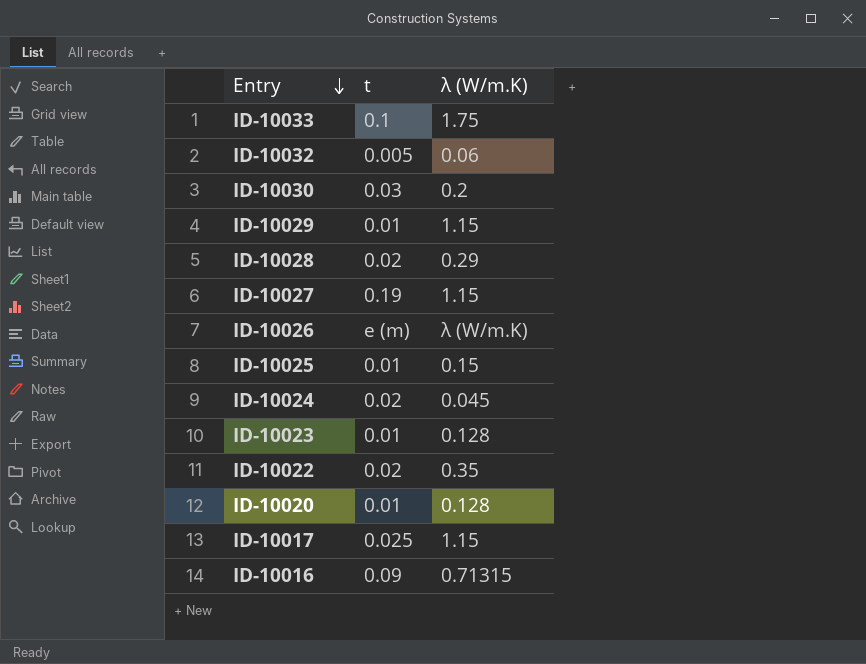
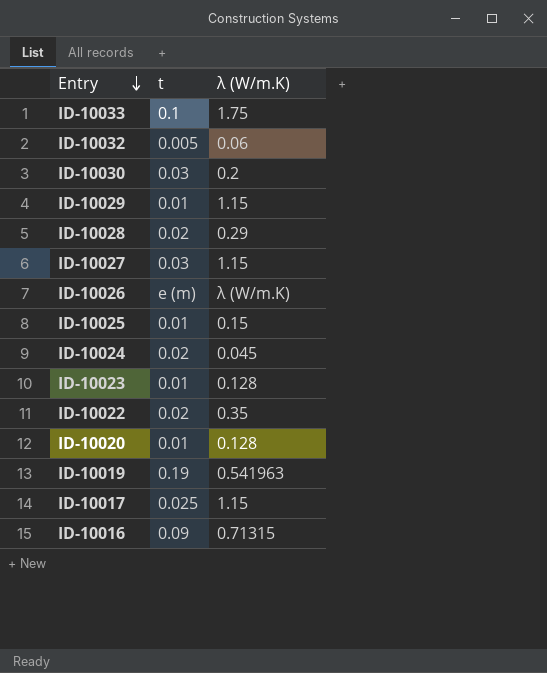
ID-10027 | t: 0.19 -> 0.03
row ID-10019: none -> 0.19 | 0.541963

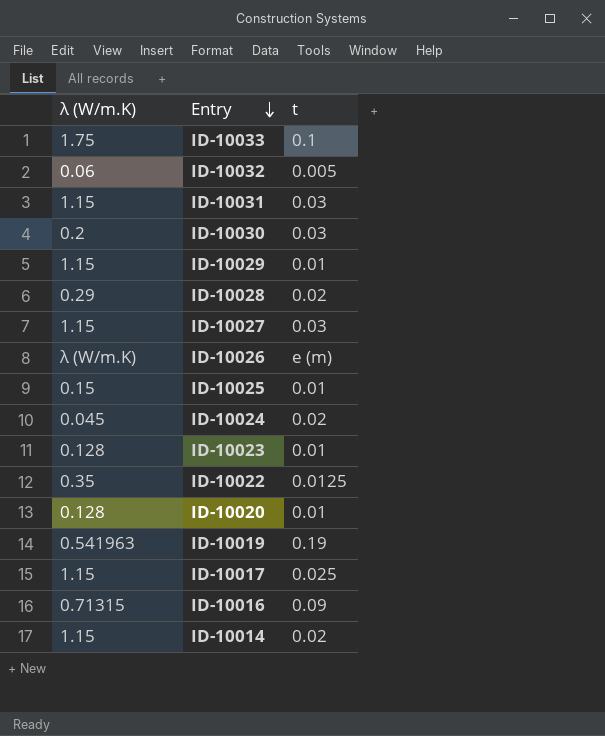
column λ (W/m.K) | position: 3 -> 1
row ID-10031: none -> 1.15 | 0.03
ID-10022 | t: 0.02 -> 0.0125
row ID-10014: none -> 1.15 | 0.02

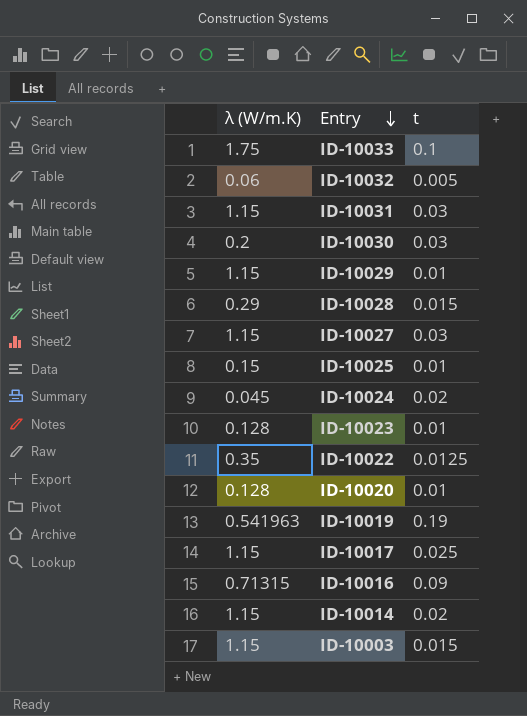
row ID-10026: λ (W/m.K) | e (m) -> none
ID-10028 | t: 0.02 -> 0.015
row ID-10003: none -> 1.15 | 0.015

